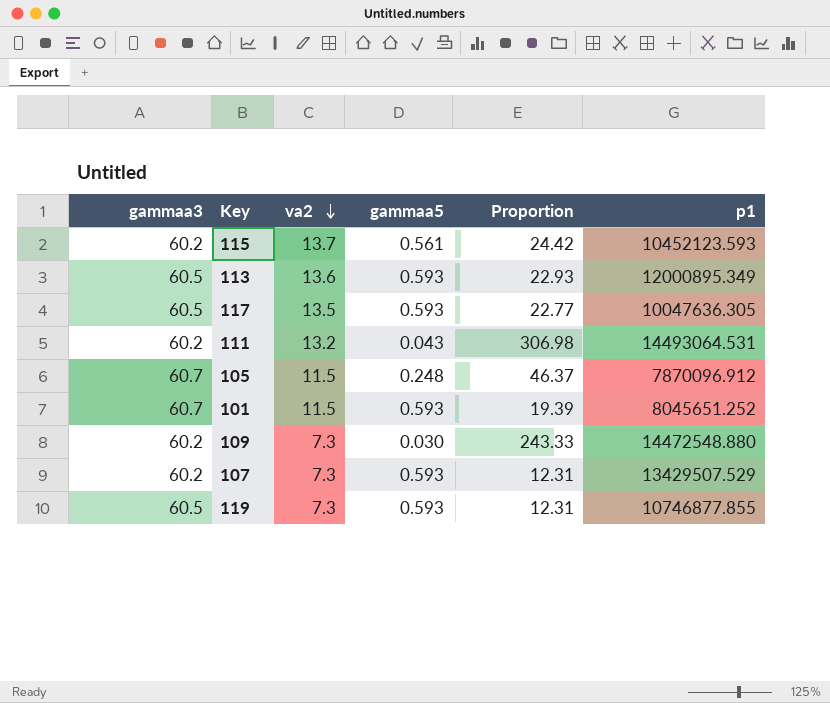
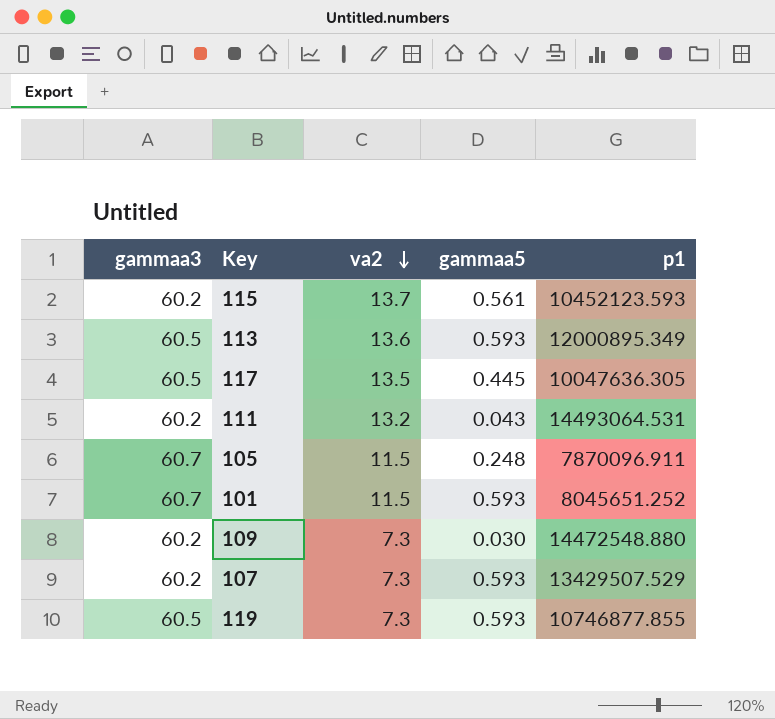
column Proportion | formula: [va2] / [gammaa5] -> none
117 | gammaa5: 0.593 -> 0.445
105 | p1: 7870096.912 -> 7870096.911

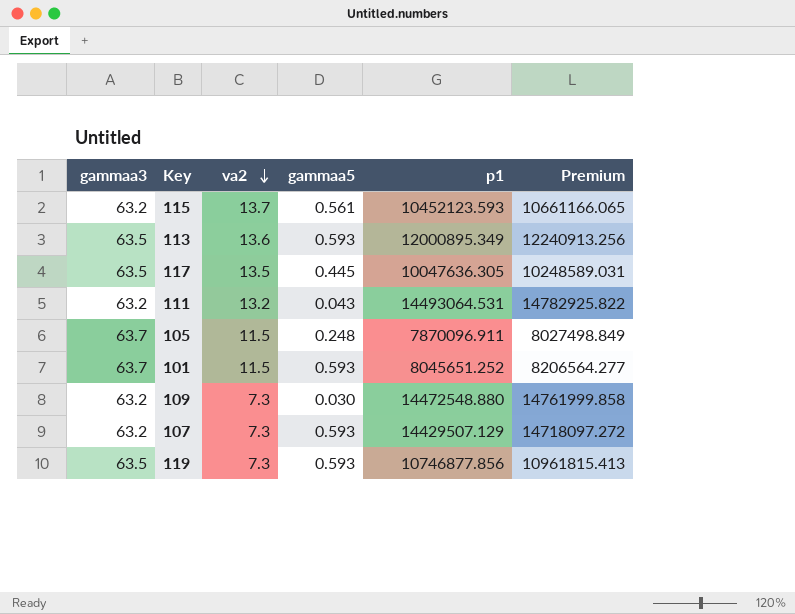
column Premium | formula: none -> [p1] * 1.02
115 | gammaa3: 60.2 -> 63.2
113 | gammaa3: 60.5 -> 63.5
117 | gammaa3: 60.5 -> 63.5
111 | gammaa3: 60.2 -> 63.2
105 | gammaa3: 60.7 -> 63.7
101 | gammaa3: 60.7 -> 63.7
109 | gammaa3: 60.2 -> 63.2
107 | gammaa3: 60.2 -> 63.2
107 | p1: 13429507.529 -> 14429507.129
119 | gammaa3: 60.5 -> 63.5
119 | p1: 10746877.855 -> 10746877.856

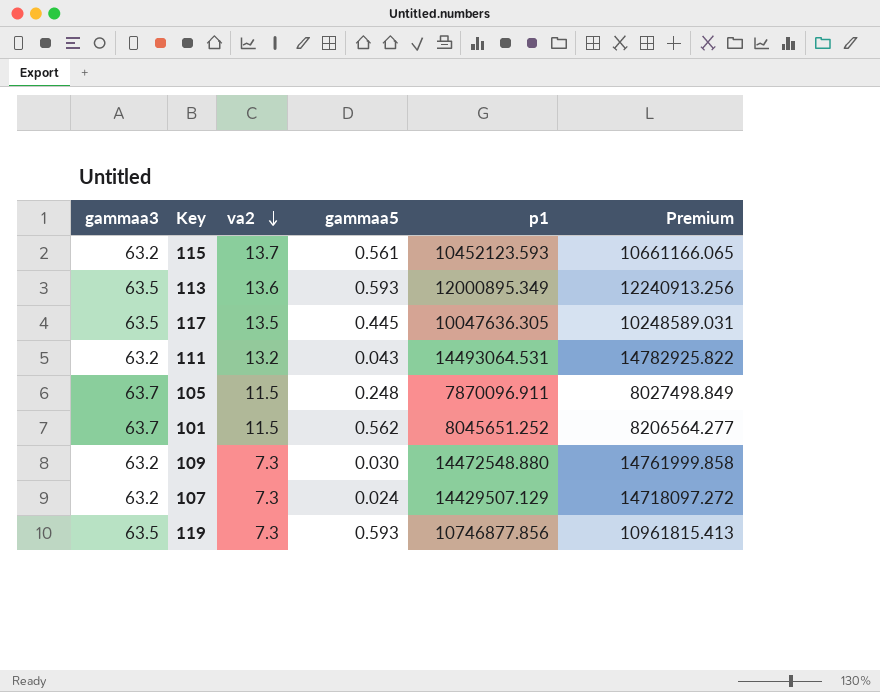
101 | gammaa5: 0.593 -> 0.562
107 | gammaa5: 0.593 -> 0.024

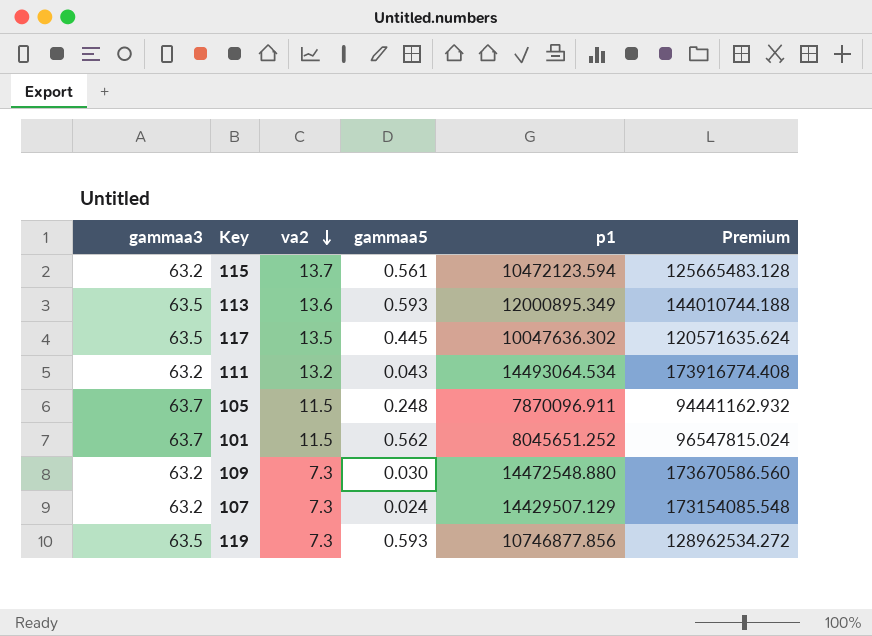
column Premium | formula: [p1] * 1.02 -> [p1] * 12
115 | p1: 10452123.593 -> 10472123.594
117 | p1: 10047636.305 -> 10047636.302
111 | p1: 14493064.531 -> 14493064.534

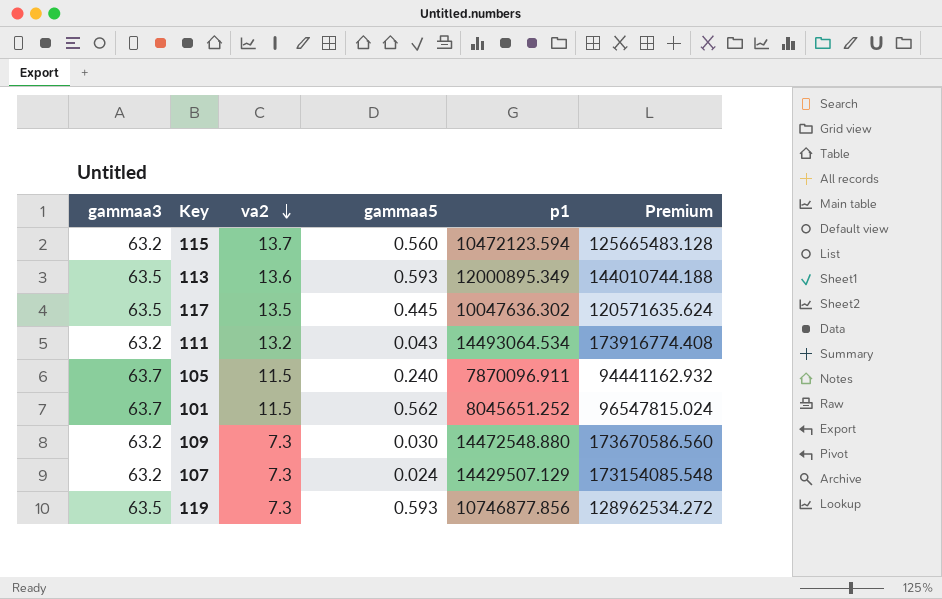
115 | gammaa5: 0.561 -> 0.560
105 | gammaa5: 0.248 -> 0.240

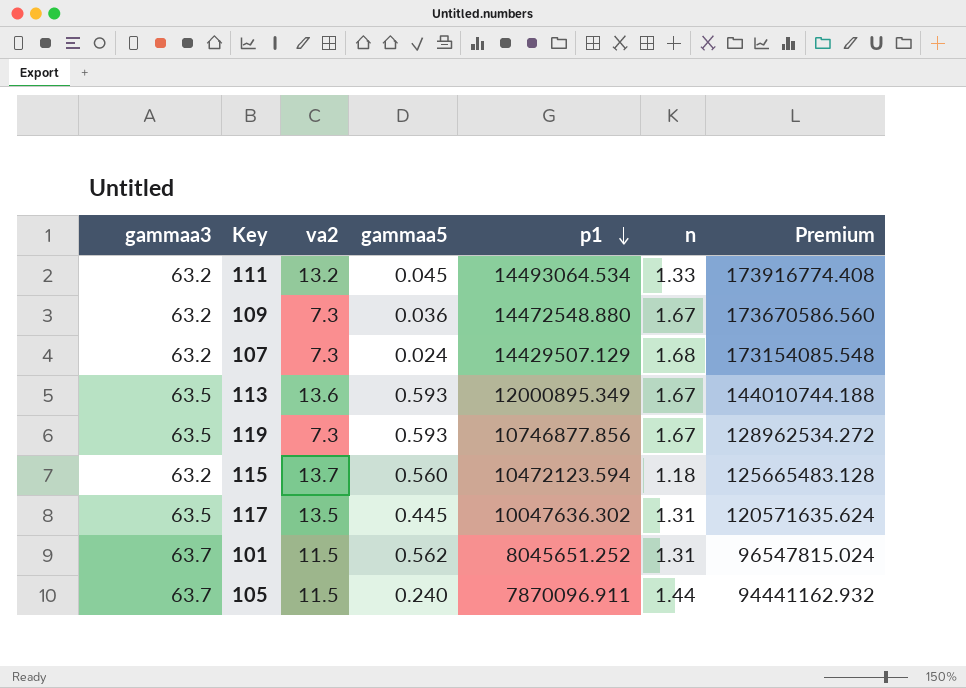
row order: va2 descending -> p1 descending
column n | position: none -> 6
111 | gammaa5: 0.043 -> 0.045
109 | gammaa5: 0.030 -> 0.036

